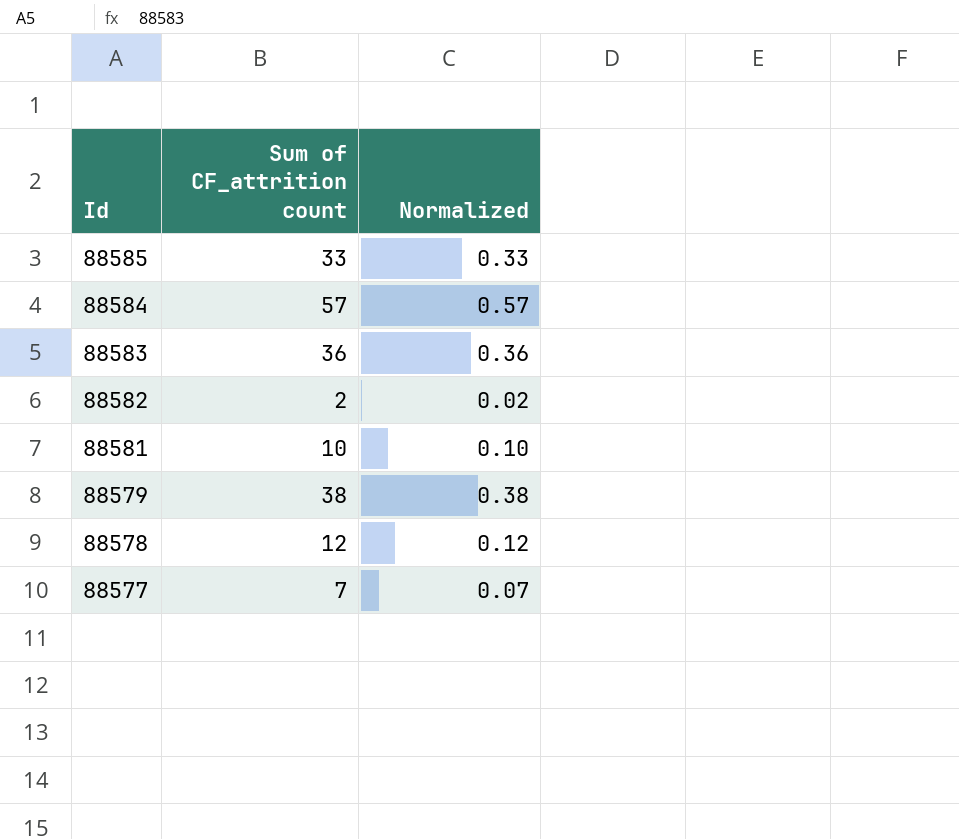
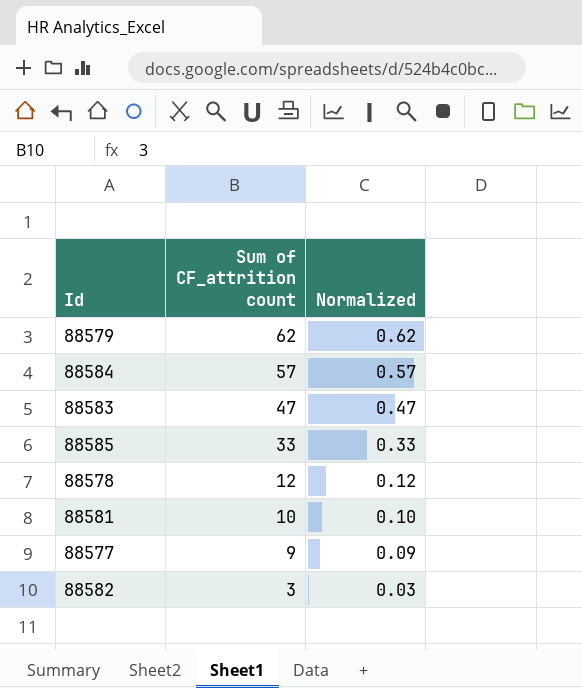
row order: Id descending -> Sum of CF_attrition count descending
88579 | Sum of CF_attrition count: 38 -> 62
88579 | Normalized: 0.38 -> 0.62
88583 | Sum of CF_attrition count: 36 -> 47
88583 | Normalized: 0.36 -> 0.47
88577 | Sum of CF_attrition count: 7 -> 9
88577 | Normalized: 0.07 -> 0.09
88582 | Sum of CF_attrition count: 2 -> 3
88582 | Normalized: 0.02 -> 0.03

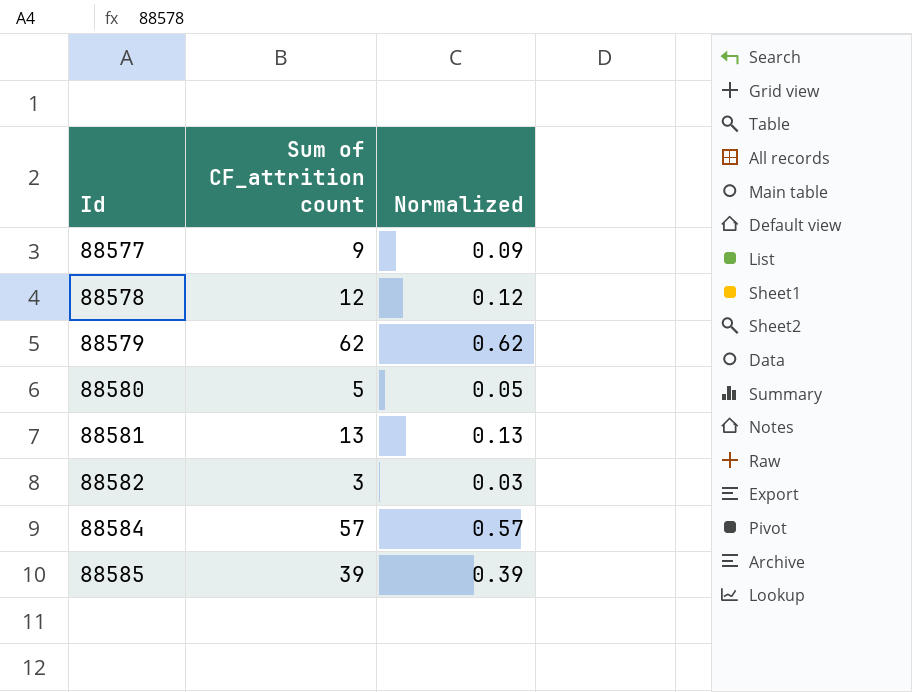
row order: Sum of CF_attrition count descending -> Id ascending
row 88583: 47 | 0.47 -> none
row 88580: none -> 5 | 0.05
88581 | Sum of CF_attrition count: 10 -> 13
88581 | Normalized: 0.10 -> 0.13
88585 | Sum of CF_attrition count: 33 -> 39
88585 | Normalized: 0.33 -> 0.39

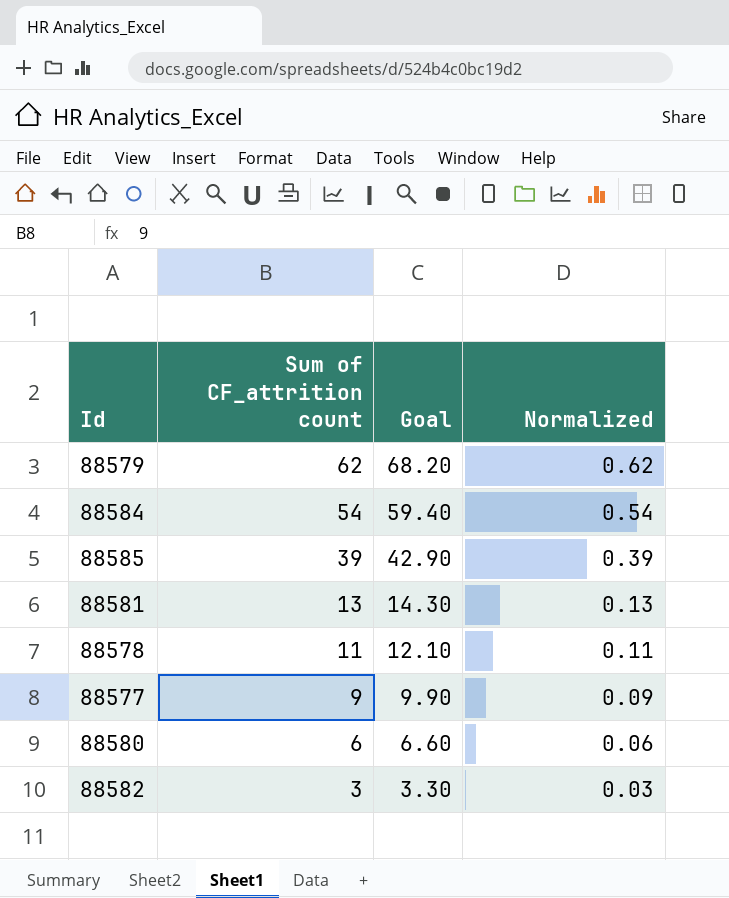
row order: Id ascending -> Sum of CF_attrition count descending
column Goal | formula: none -> [Sum of CF_attrition count] * 1.1
88584 | Sum of CF_attrition count: 57 -> 54
88584 | Normalized: 0.57 -> 0.54
88578 | Sum of CF_attrition count: 12 -> 11
88578 | Normalized: 0.12 -> 0.11
88580 | Sum of CF_attrition count: 5 -> 6
88580 | Normalized: 0.05 -> 0.06

